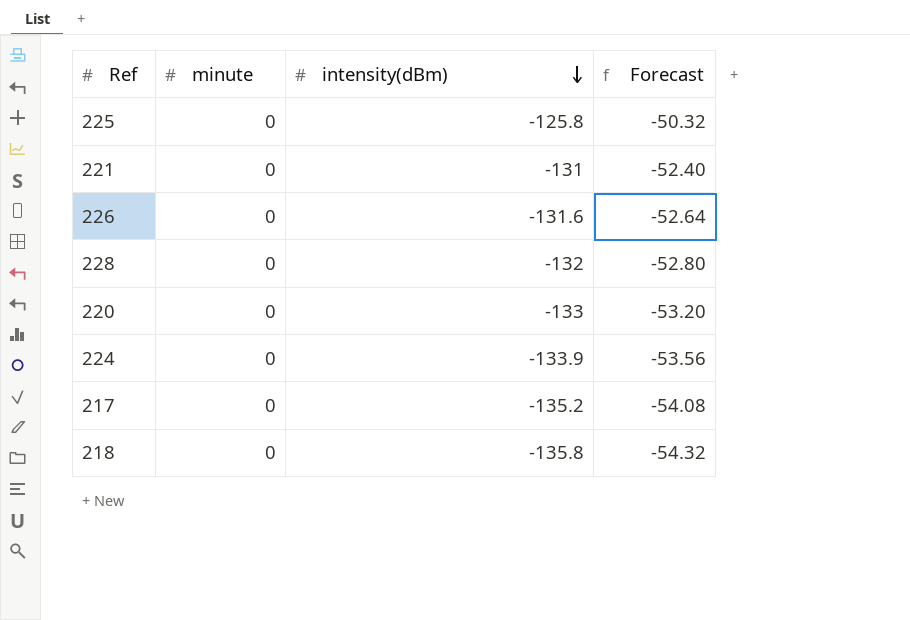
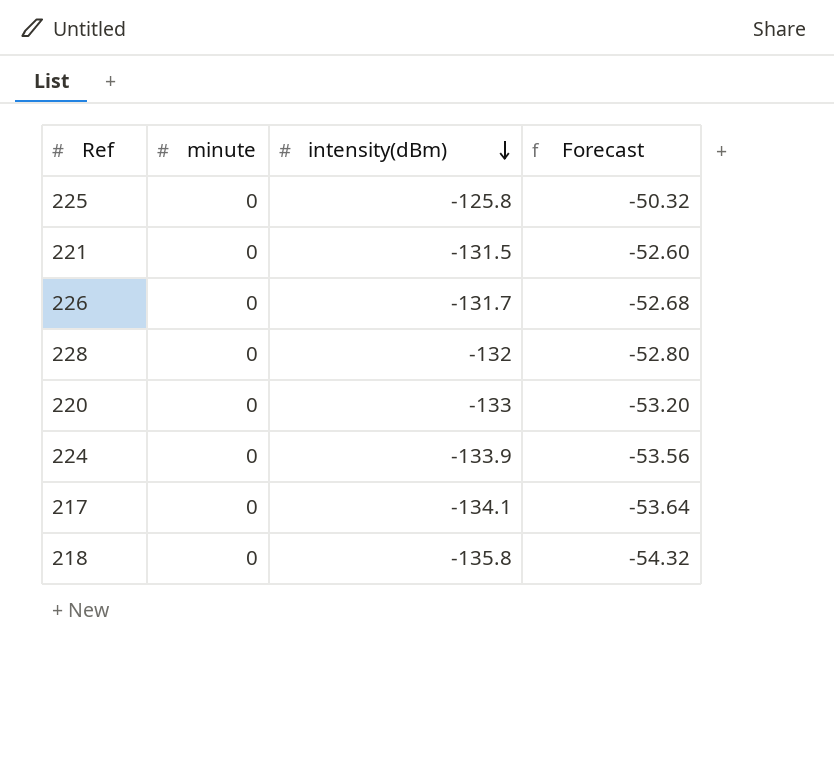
221 | intensity(dBm): -131 -> -131.5
221 | Forecast: -52.40 -> -52.60
226 | intensity(dBm): -131.6 -> -131.7
226 | Forecast: -52.64 -> -52.68
217 | intensity(dBm): -135.2 -> -134.1
217 | Forecast: -54.08 -> -53.64

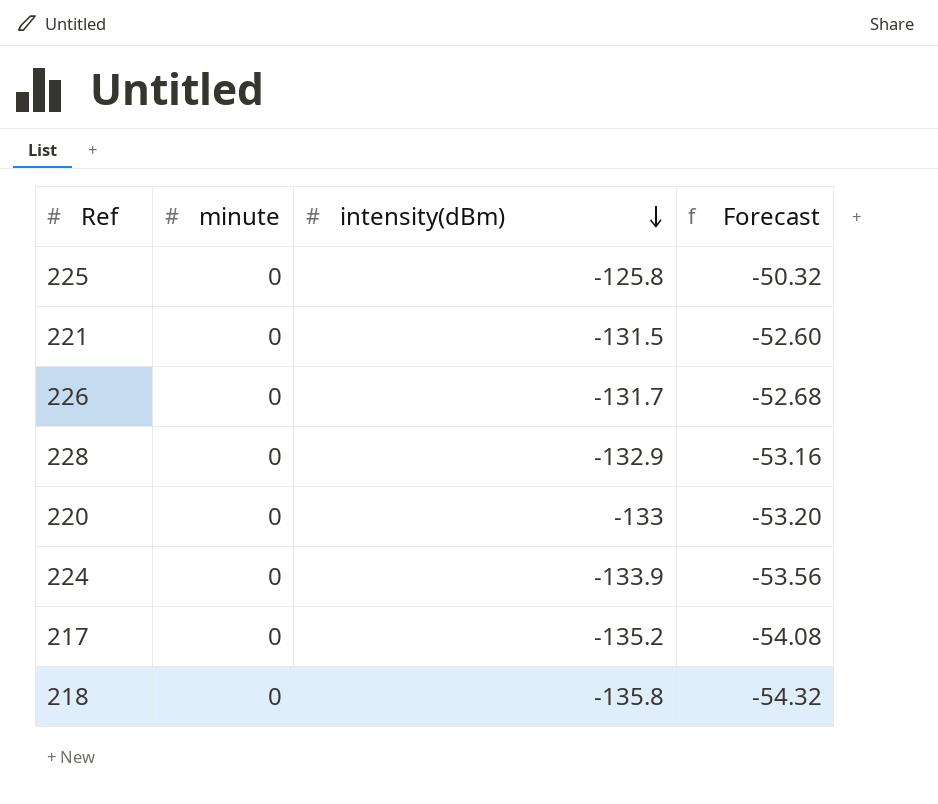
228 | intensity(dBm): -132 -> -132.9
228 | Forecast: -52.80 -> -53.16
217 | intensity(dBm): -134.1 -> -135.2
217 | Forecast: -53.64 -> -54.08

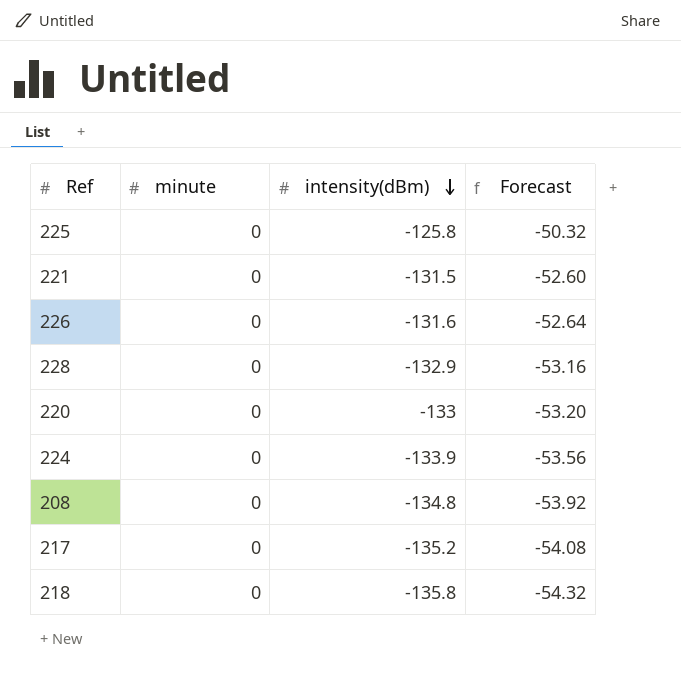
226 | intensity(dBm): -131.7 -> -131.6
226 | Forecast: -52.68 -> -52.64
row 208: none -> 0 | -134.8 | -53.92

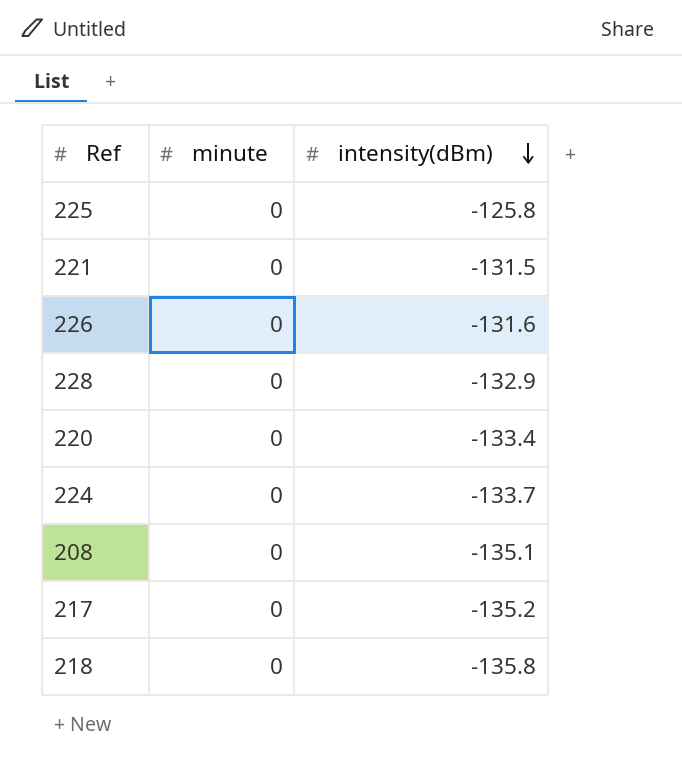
column Forecast | formula: [intensity(dBm)] * 0.4 -> none
220 | intensity(dBm): -133 -> -133.4
224 | intensity(dBm): -133.9 -> -133.7
208 | intensity(dBm): -134.8 -> -135.1

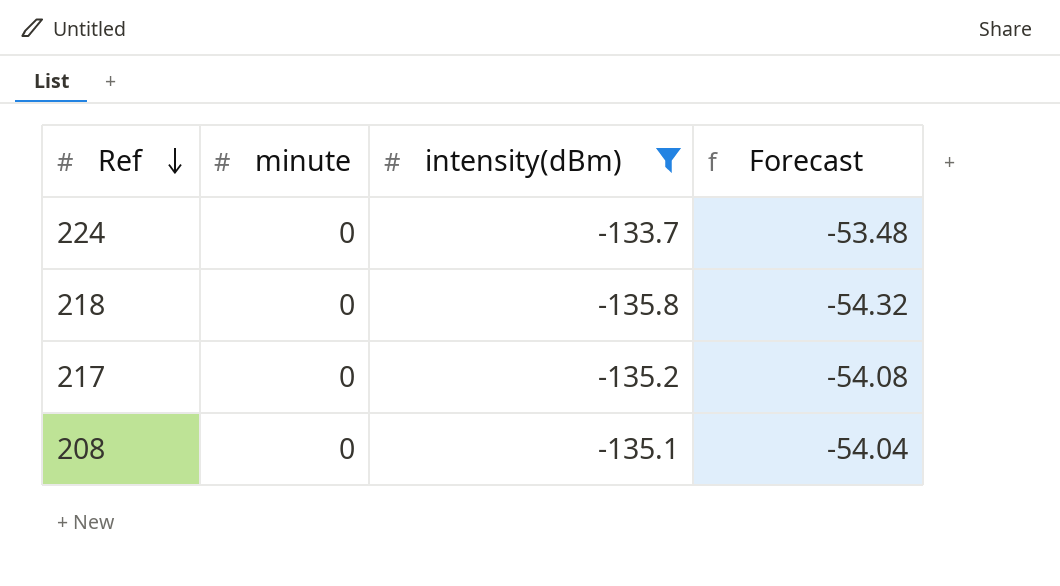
filter: none -> intensity(dBm) <= -133.7
row order: intensity(dBm) descending -> Ref descending
column Forecast | formula: none -> [intensity(dBm)] * 0.4

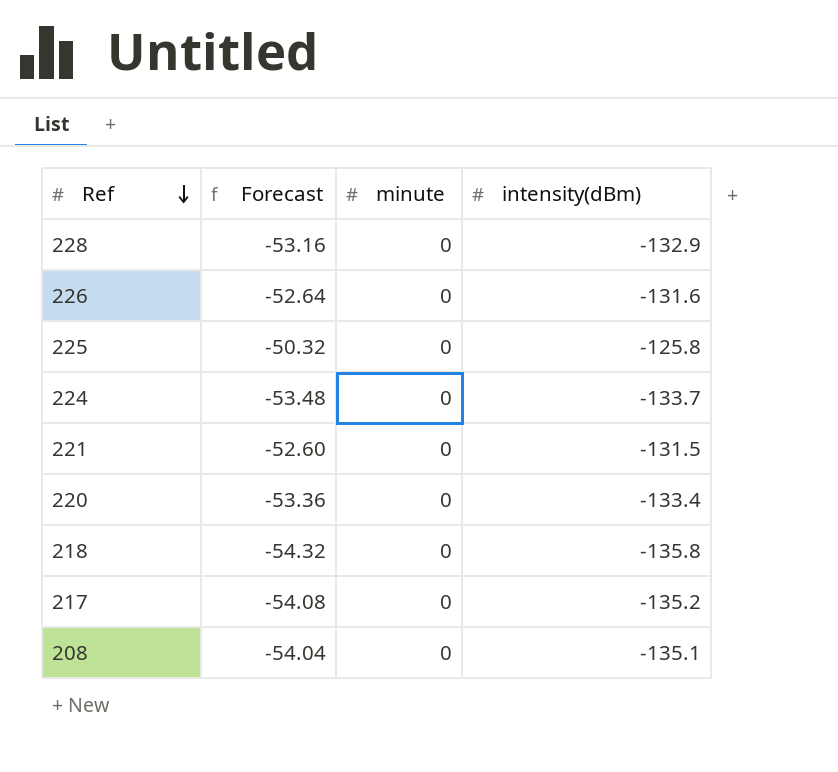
filter: intensity(dBm) <= -133.7 -> none
column Forecast | position: 4 -> 2

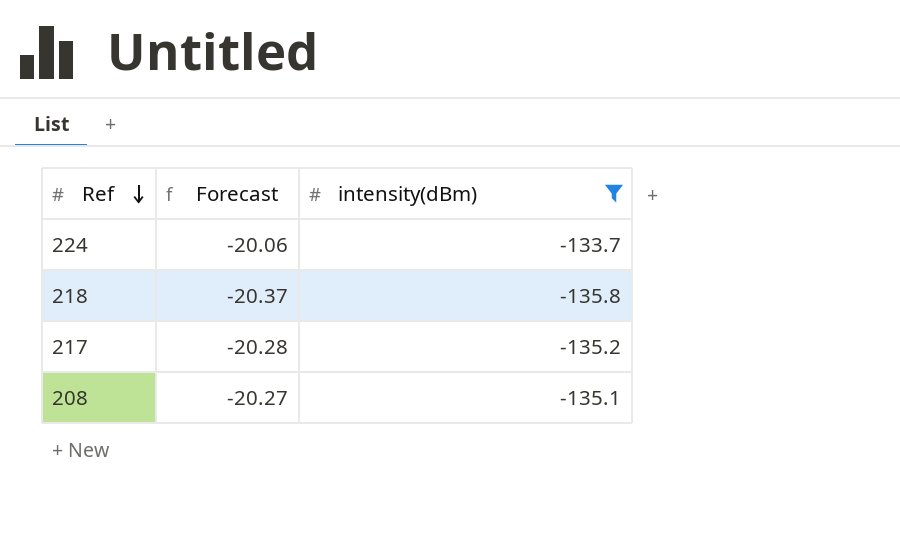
filter: none -> intensity(dBm) <= -133.7
column minute | position: 3 -> none
column Forecast | formula: [intensity(dBm)] * 0.4 -> [intensity(dBm)] * 0.15

